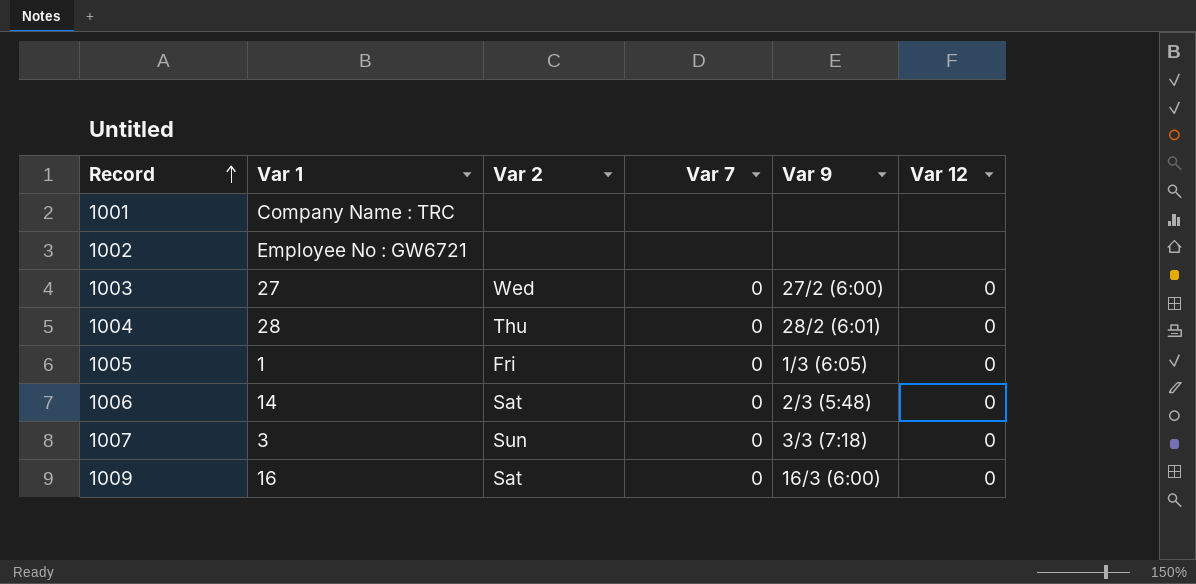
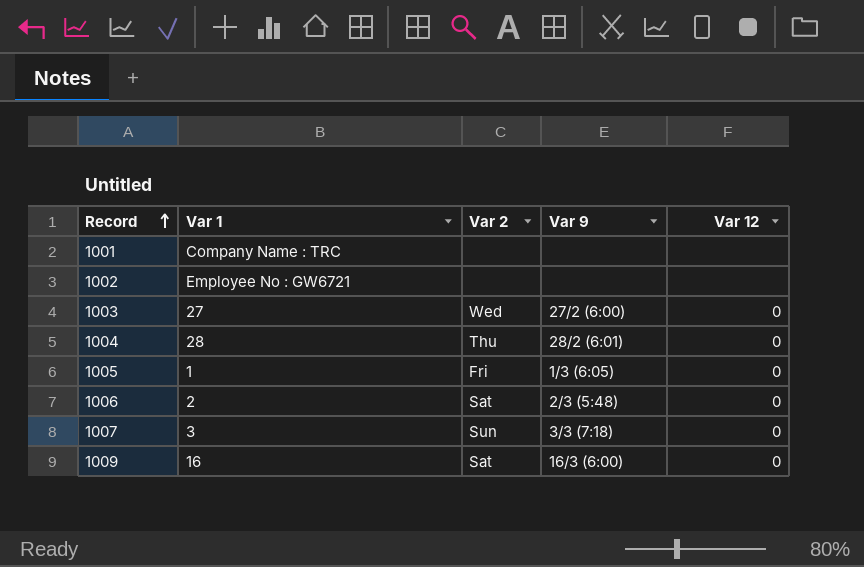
column Var 7 | position: 4 -> none
1006 | Var 1: 14 -> 2

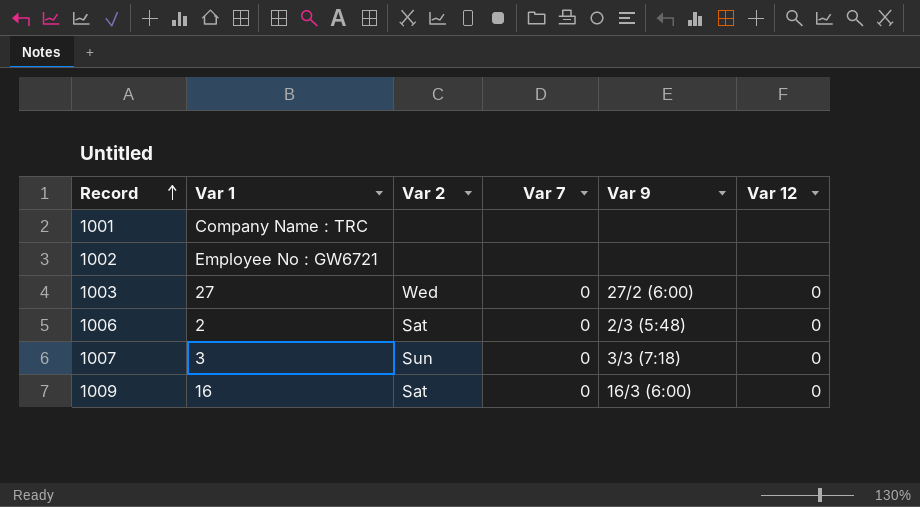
column Var 7 | position: none -> 4
row 1004: 28 | Thu | 28/2 (6:01) | 0 -> none
row 1005: 1 | Fri | 1/3 (6:05) | 0 -> none

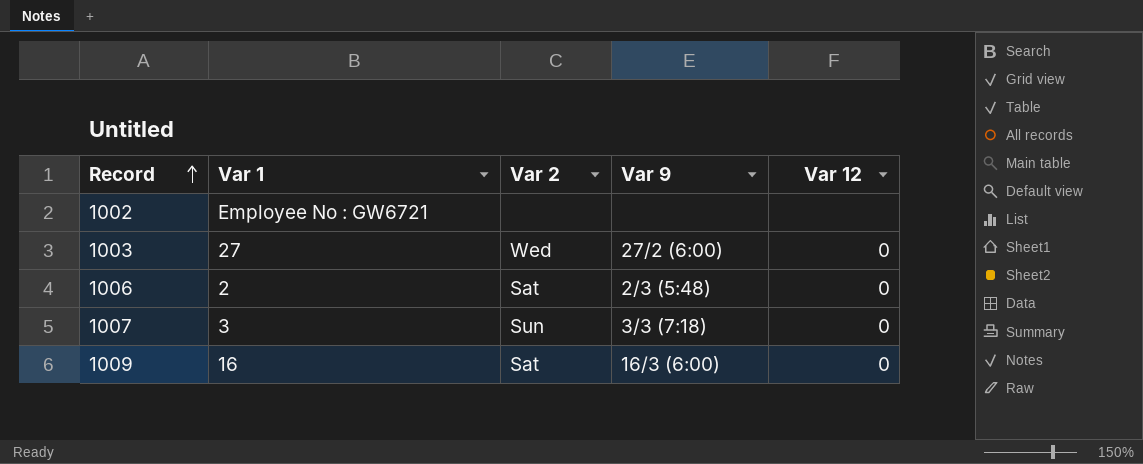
column Var 7 | position: 4 -> none
row 1001: Company Name : TRC | none | none | none | none -> none

